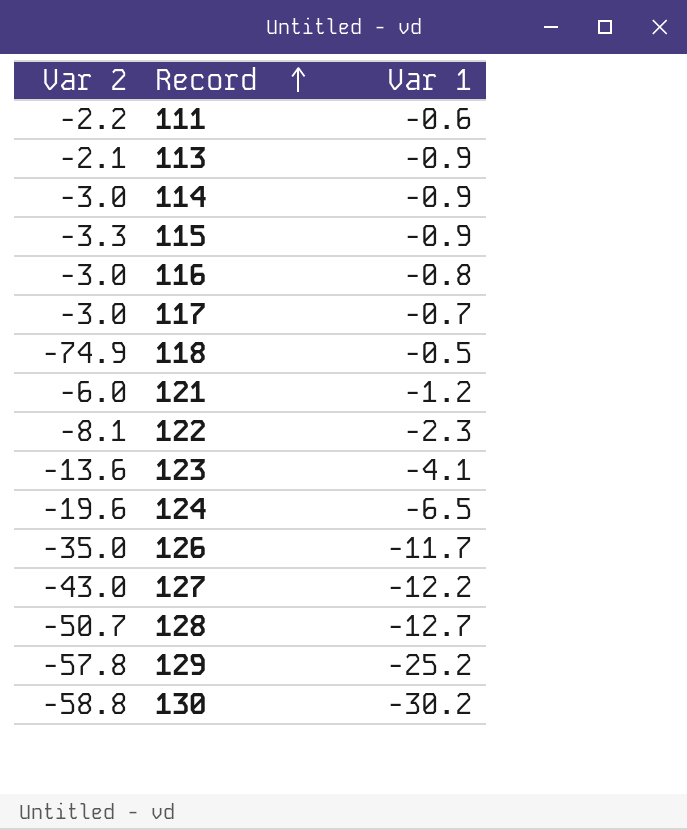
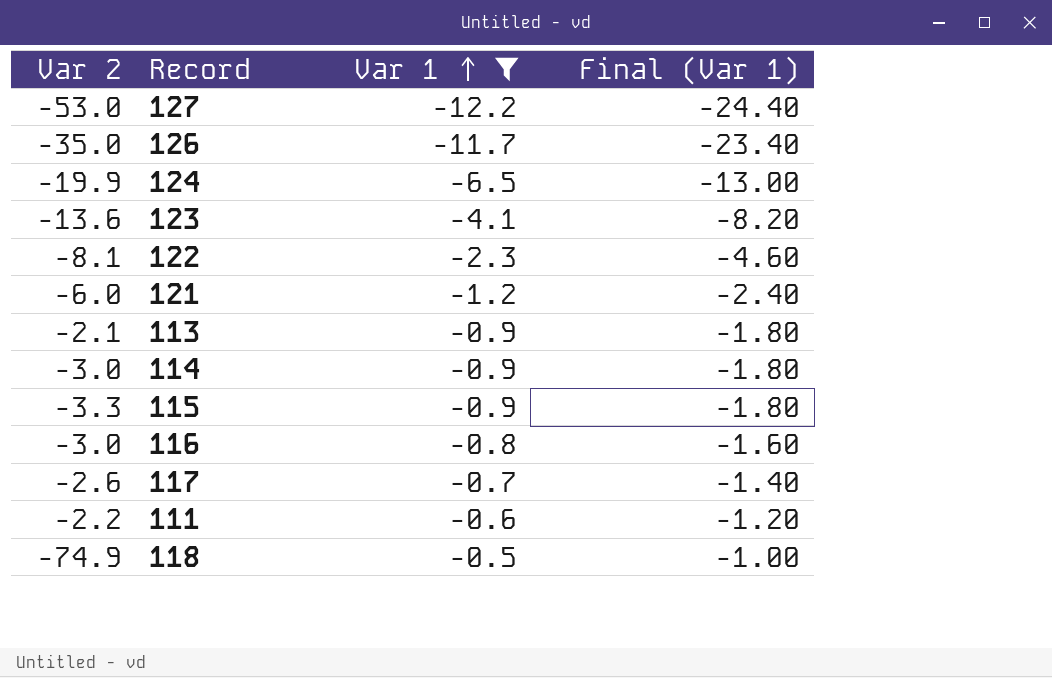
filter: none -> Var 1 >= -12.2
row order: Record ascending -> Var 1 ascending
column Final (Var 1) | formula: none -> [Var 1] * 2
127 | Var 2: -43.0 -> -53.0
124 | Var 2: -19.6 -> -19.9
117 | Var 2: -3.0 -> -2.6

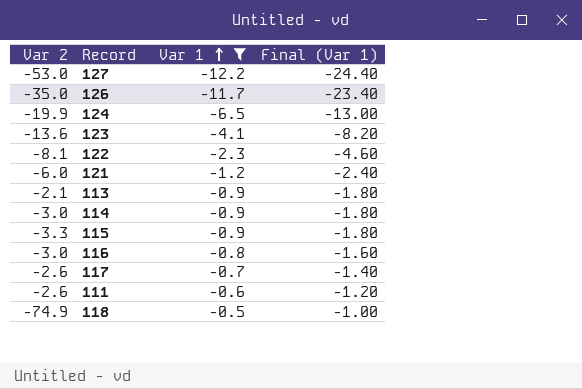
111 | Var 2: -2.2 -> -2.6

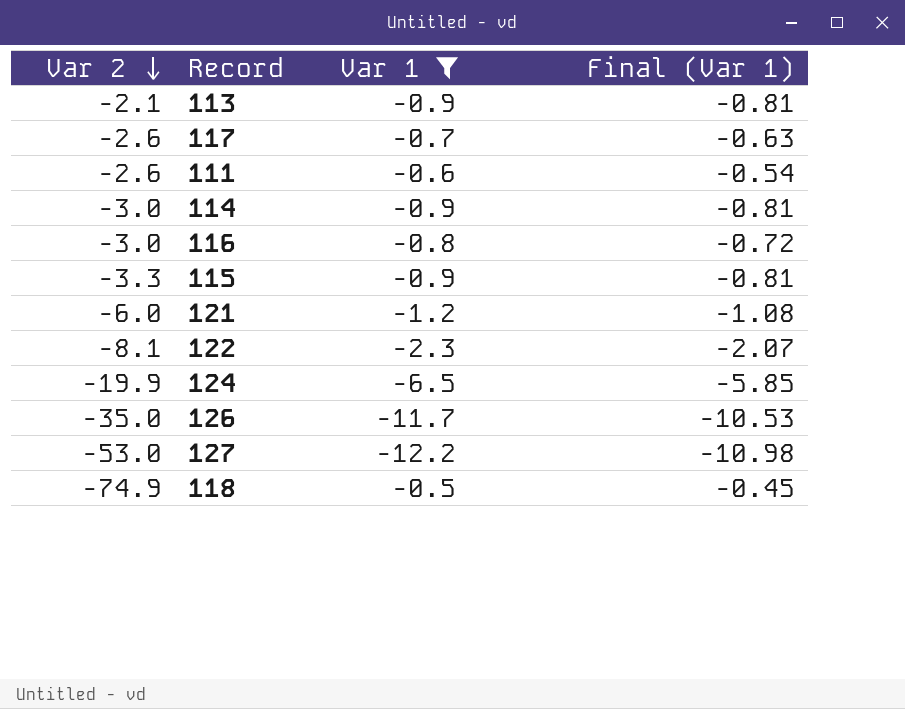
row order: Var 1 ascending -> Var 2 descending
column Final (Var 1) | formula: [Var 1] * 2 -> [Var 1] * 0.9
row 123: -13.6 | -4.1 | -8.20 -> none

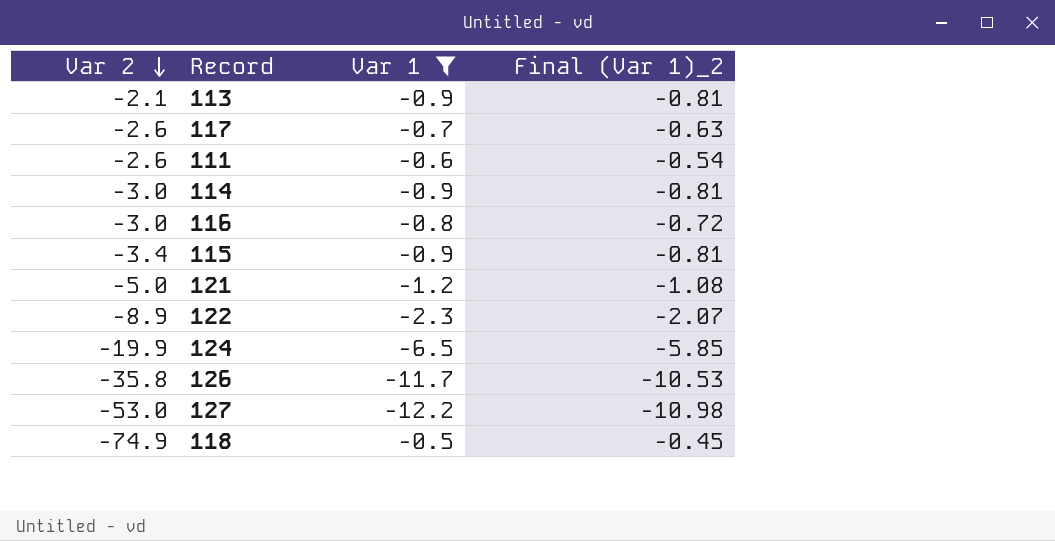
column name: Final (Var 1) -> Final (Var 1)_2
115 | Var 2: -3.3 -> -3.4
121 | Var 2: -6.0 -> -5.0
122 | Var 2: -8.1 -> -8.9
126 | Var 2: -35.0 -> -35.8

